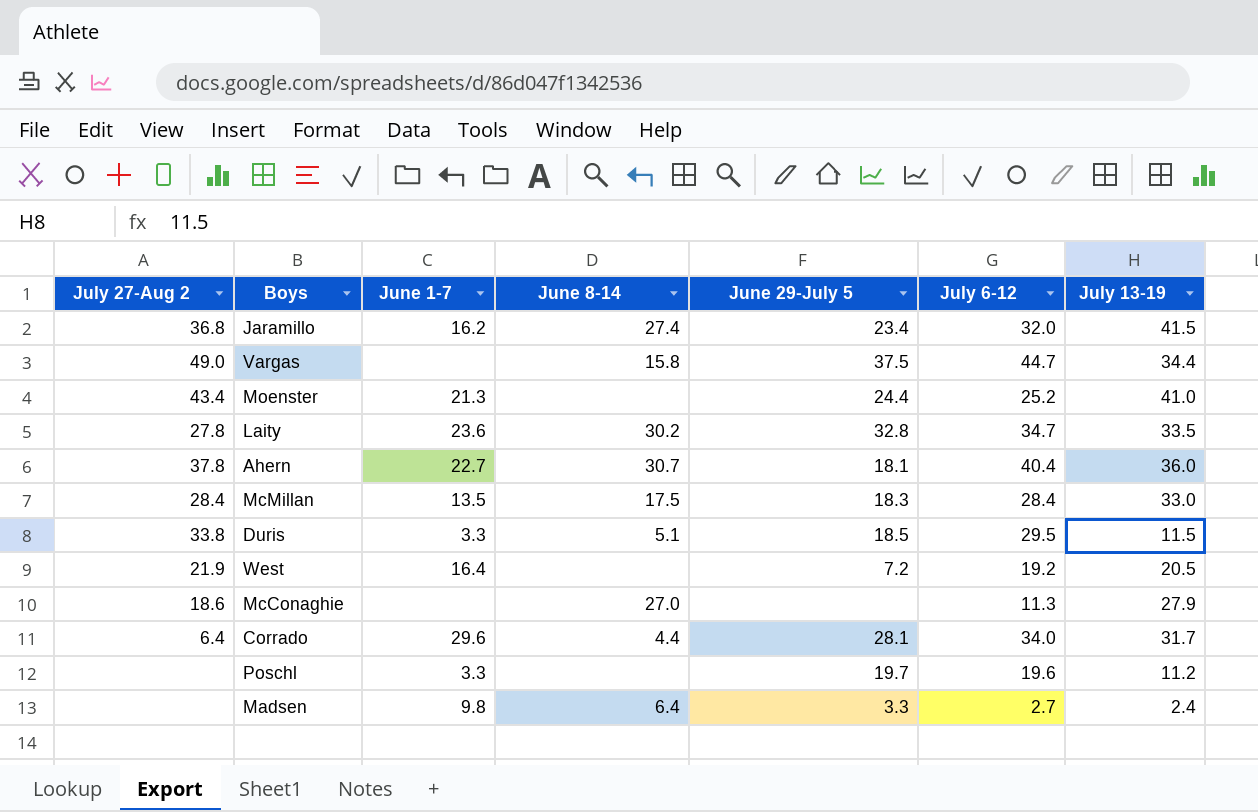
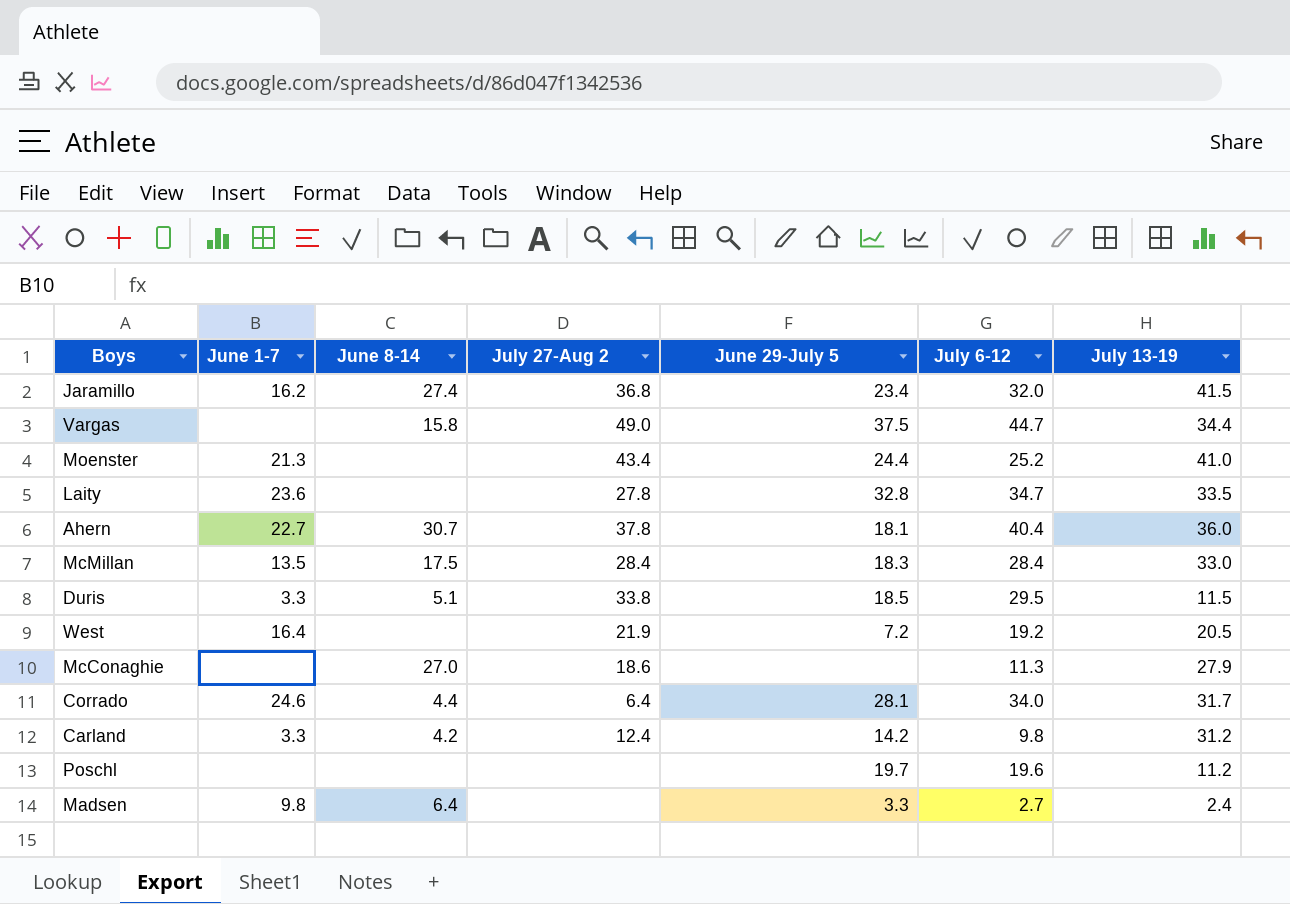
column July 27-Aug 2 | position: 1 -> 4
Laity | June 8-14: 30.2 -> none
Corrado | June 1-7: 29.6 -> 24.6
row Carland: none -> 3.3 | 4.2 | 12.4 | 14.2 | 9.8 | 31.2
Poschl | June 1-7: 3.3 -> none

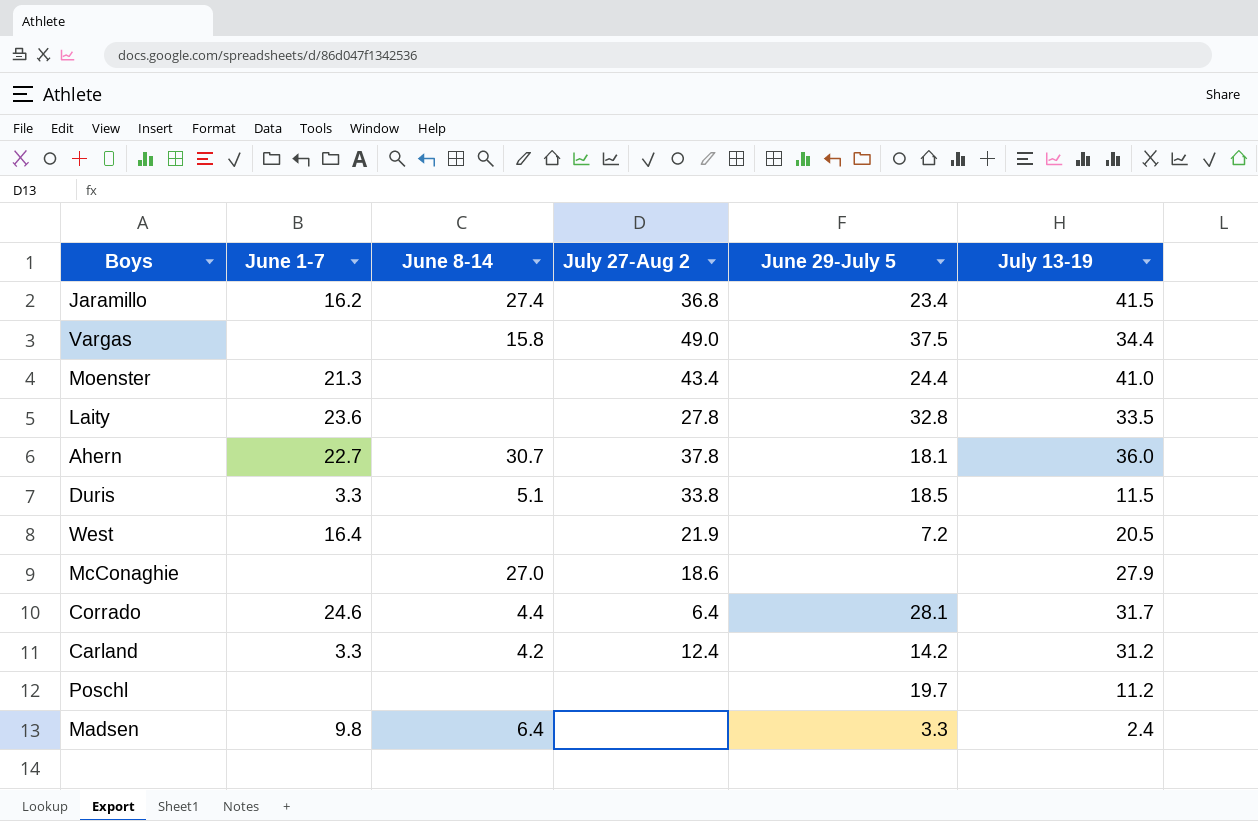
column July 6-12 | position: 6 -> none
row McMillan: 13.5 | 17.5 | 28.4 | 18.3 | 28.4 | 33.0 -> none

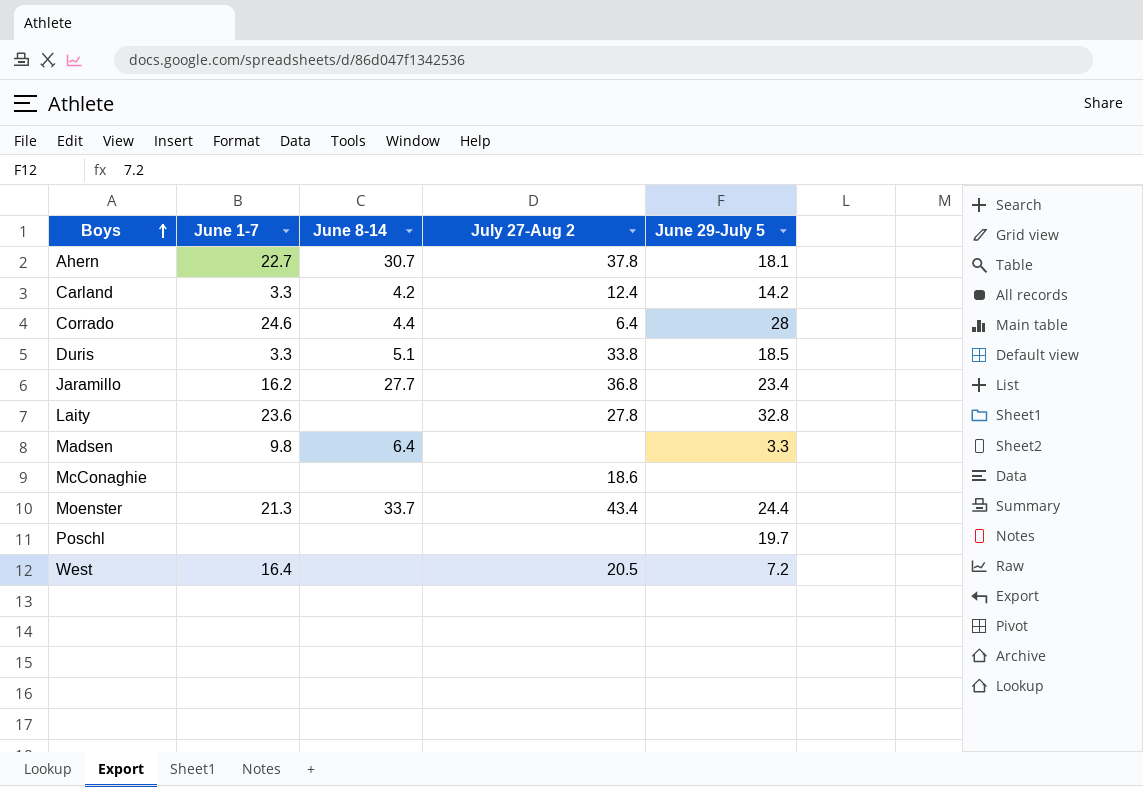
row order: none -> Boys ascending
column July 13-19 | position: 6 -> none
row Vargas: none | 15.8 | 49.0 | 37.5 | 34.4 -> none
Corrado | June 29-July 5: 28.1 -> 28
Jaramillo | June 8-14: 27.4 -> 27.7
McConaghie | June 8-14: 27.0 -> none
Moenster | June 8-14: none -> 33.7
West | July 27-Aug 2: 21.9 -> 20.5

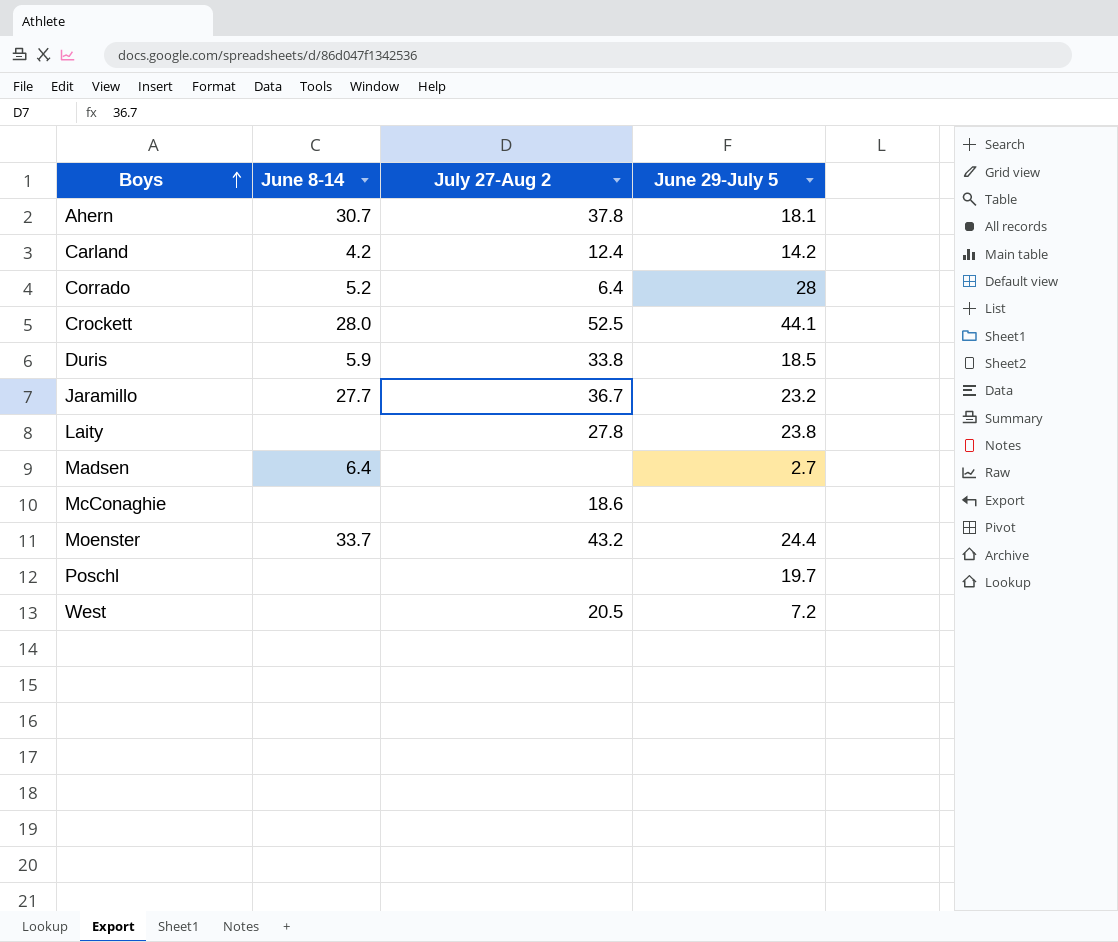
column June 1-7 | position: 2 -> none
Corrado | June 8-14: 4.4 -> 5.2
row Crockett: none -> 28.0 | 52.5 | 44.1
Duris | June 8-14: 5.1 -> 5.9
Jaramillo | July 27-Aug 2: 36.8 -> 36.7
Jaramillo | June 29-July 5: 23.4 -> 23.2
Laity | June 29-July 5: 32.8 -> 23.8
Madsen | June 29-July 5: 3.3 -> 2.7
Moenster | July 27-Aug 2: 43.4 -> 43.2

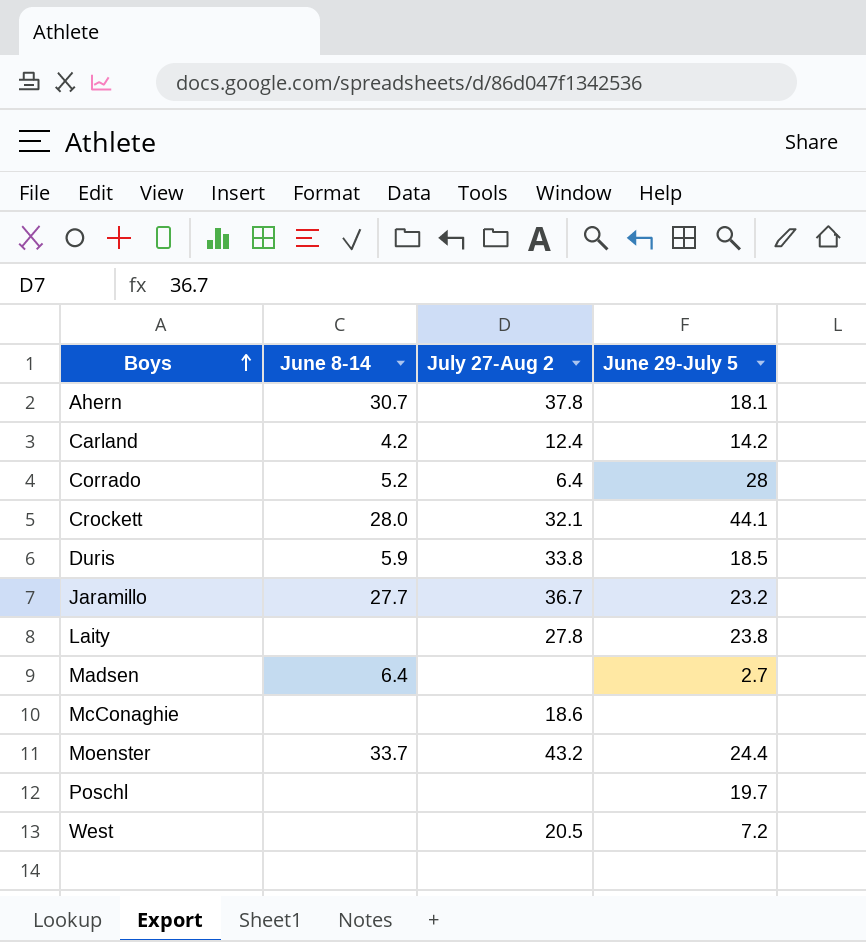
Crockett | July 27-Aug 2: 52.5 -> 32.1

